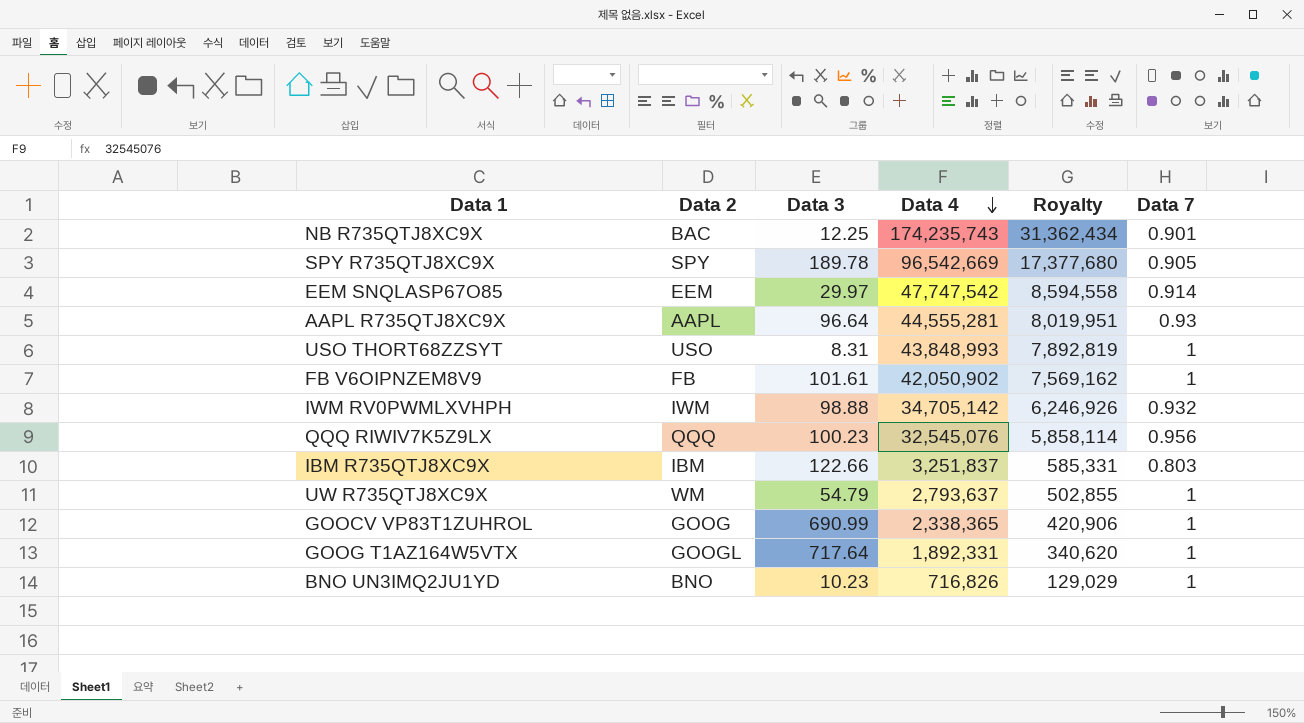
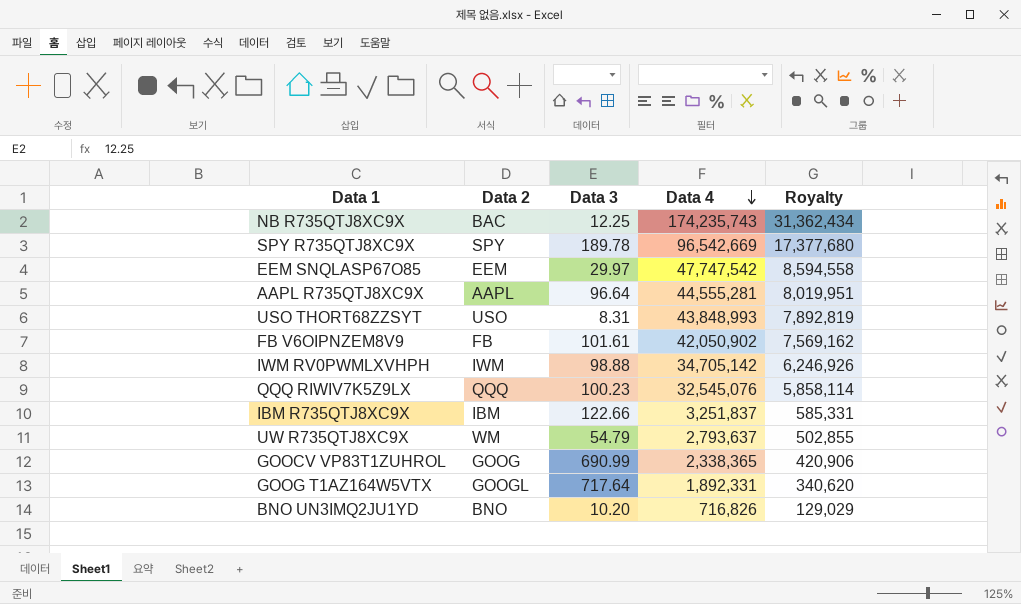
column Data 7 | position: 6 -> none
BNO UN3IMQ2JU1YD | Data 3: 10.23 -> 10.20

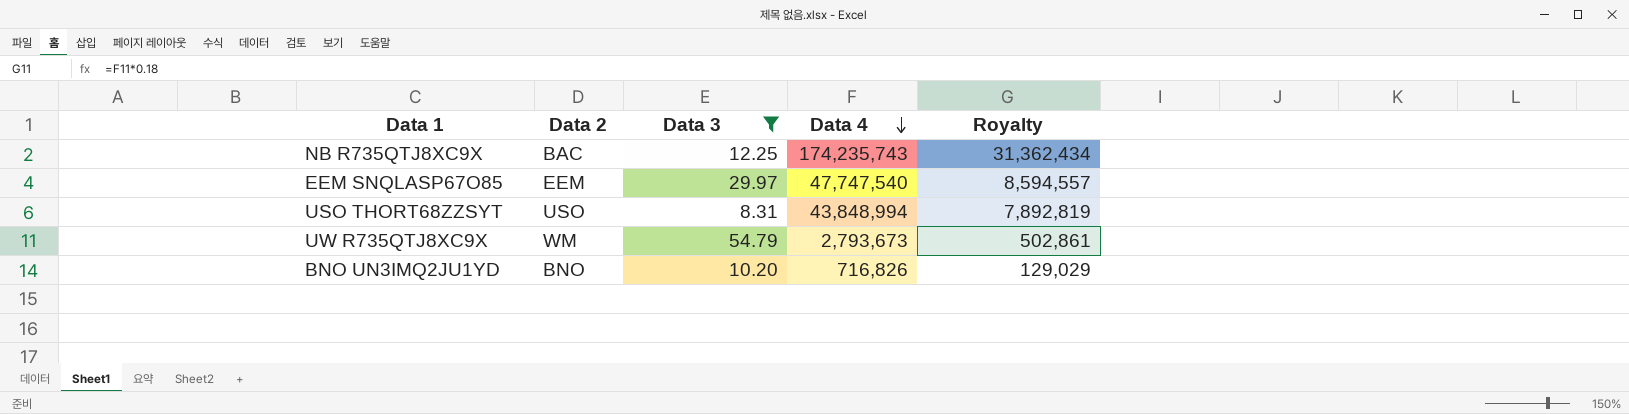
filter: none -> Data 3 <= 54.79
EEM SNQLASP67O85 | Data 4: 47,747,542 -> 47,747,540
EEM SNQLASP67O85 | Royalty: 8,594,558 -> 8,594,557
USO THORT68ZZSYT | Data 4: 43,848,993 -> 43,848,994
UW R735QTJ8XC9X | Data 4: 2,793,637 -> 2,793,673
UW R735QTJ8XC9X | Royalty: 502,855 -> 502,861

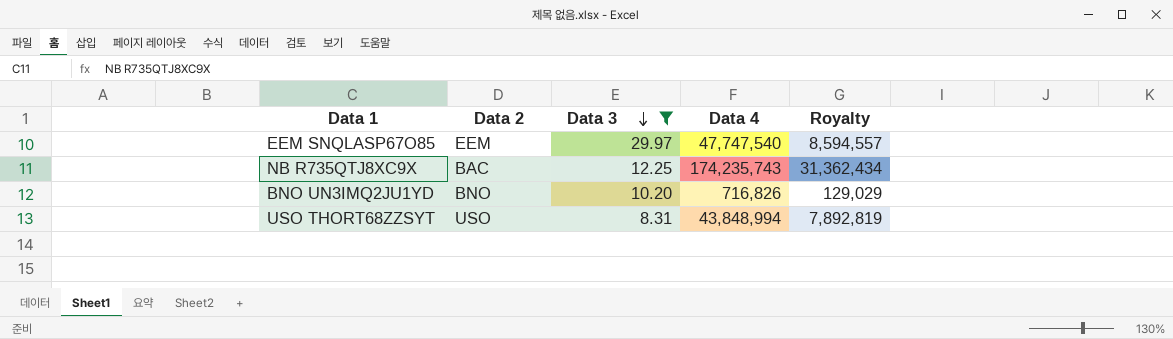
row order: Data 4 descending -> Data 3 descending
row UW R735QTJ8XC9X: WM | 54.79 | 2,793,673 | 502,861 -> none

